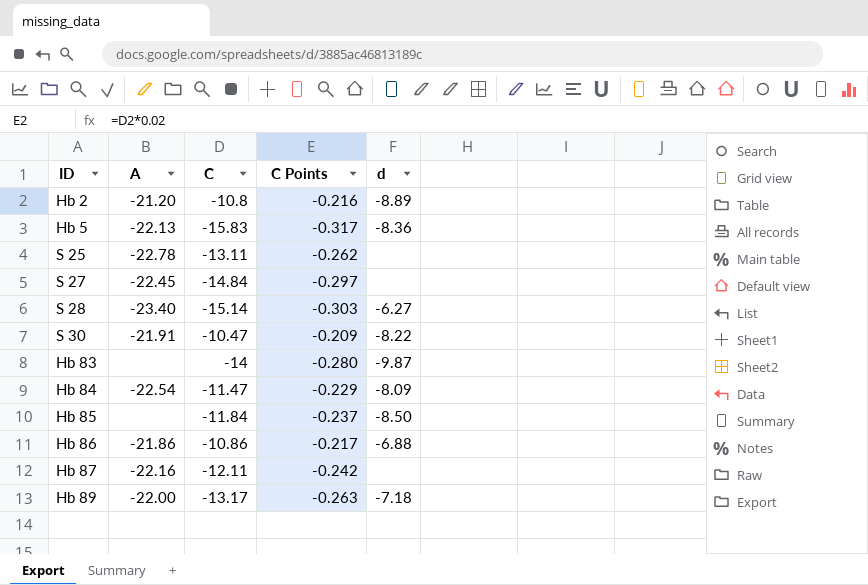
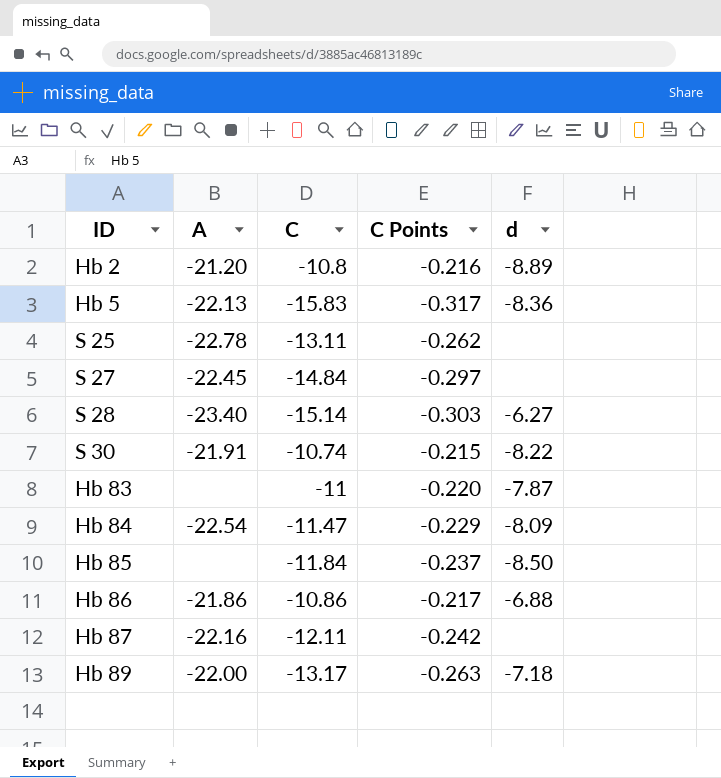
S 30 | C: -10.47 -> -10.74
S 30 | C Points: -0.209 -> -0.215
Hb 83 | C: -14 -> -11
Hb 83 | C Points: -0.280 -> -0.220
Hb 83 | d: -9.87 -> -7.87

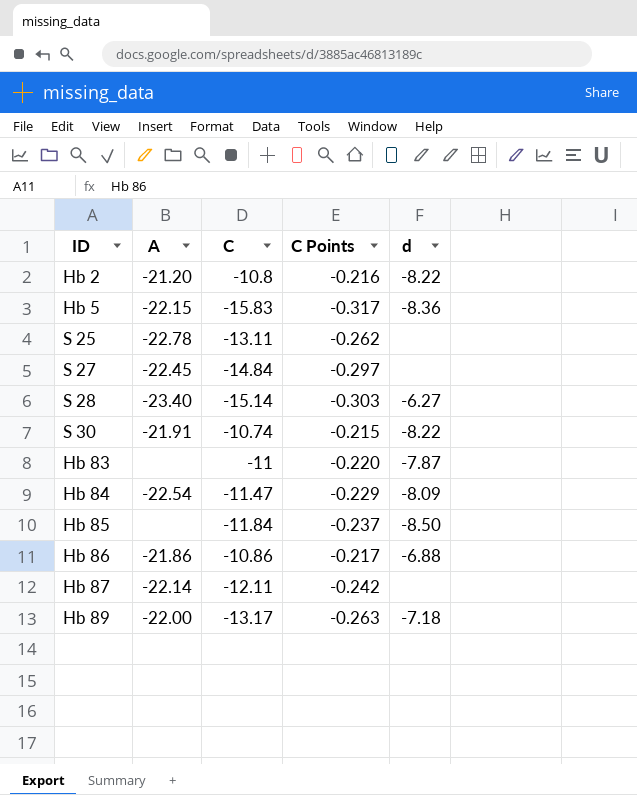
Hb 2 | d: -8.89 -> -8.22
Hb 5 | A: -22.13 -> -22.15
Hb 87 | A: -22.16 -> -22.14

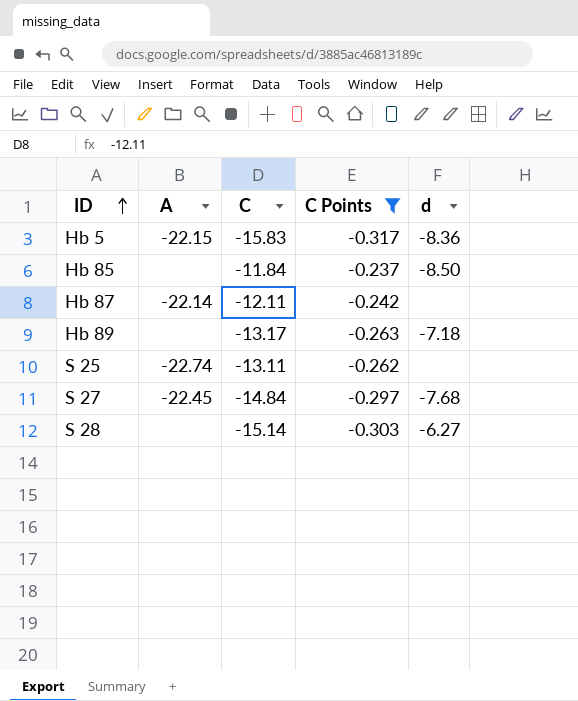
filter: none -> C Points <= -0.237
row order: none -> ID ascending
Hb 89 | A: -22.00 -> none
S 25 | A: -22.78 -> -22.74
S 27 | d: none -> -7.68
S 28 | A: -23.40 -> none

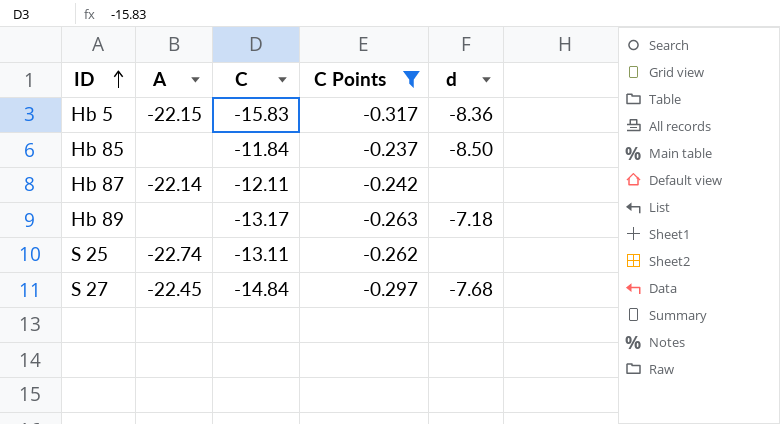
row S 28: none | -15.14 | -0.303 | -6.27 -> none

